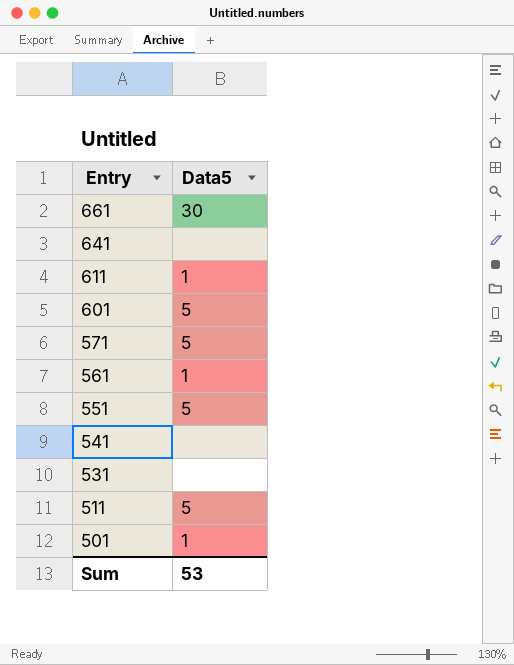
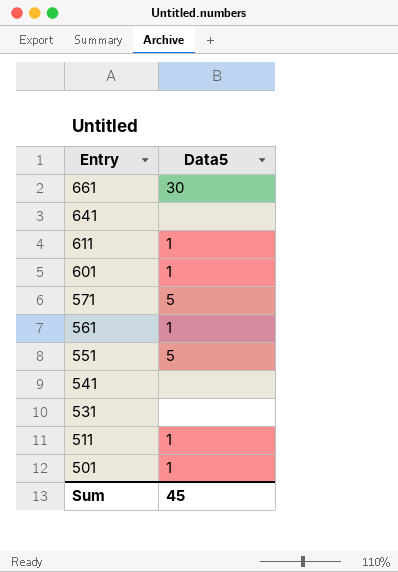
601 | Data5: 5 -> 1
511 | Data5: 5 -> 1
Sum | Data5: 53 -> 45

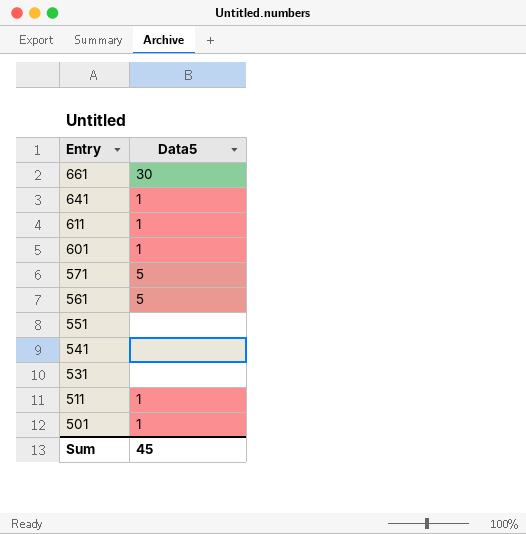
641 | Data5: none -> 1
561 | Data5: 1 -> 5
551 | Data5: 5 -> none

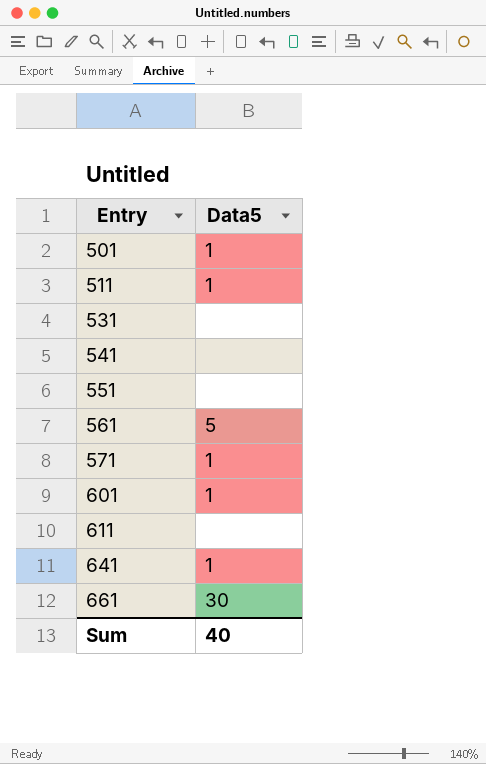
row order: Entry descending -> Entry ascending
571 | Data5: 5 -> 1
611 | Data5: 1 -> none
Sum | Data5: 45 -> 40

